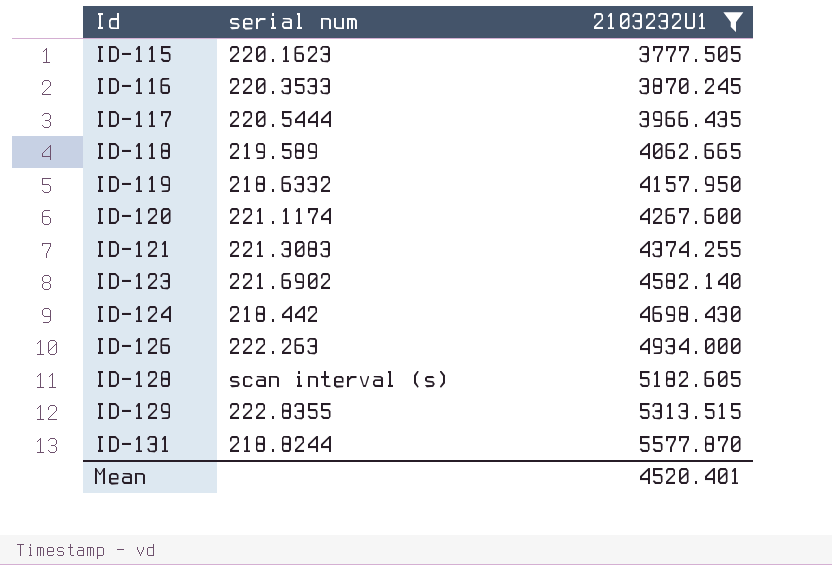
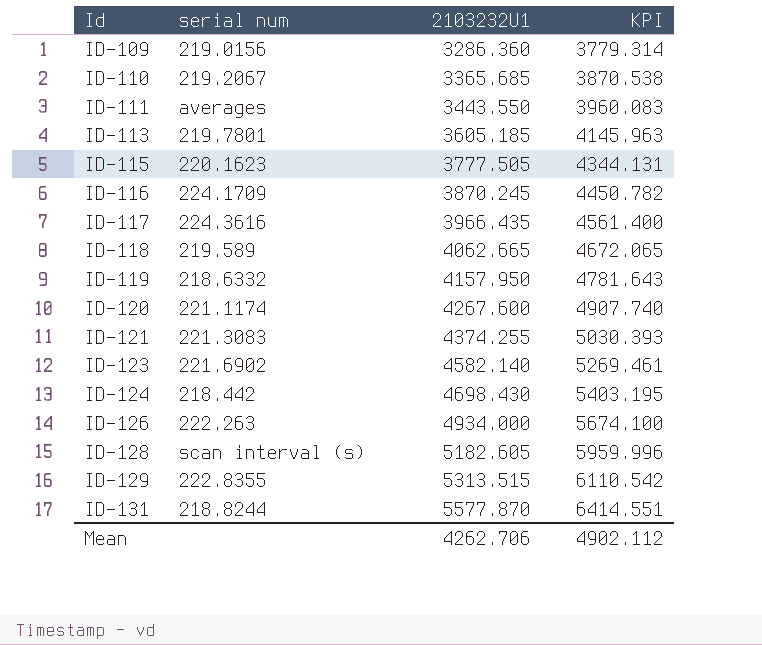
filter: 2103232U1 >= 3777.505 -> none
column KPI | formula: none -> [2103232U1] * 1.15
ID-116 | serial num: 220.3533 -> 224.1709
ID-117 | serial num: 220.5444 -> 224.3616
Mean | 2103232U1: 4520.401 -> 4262.706

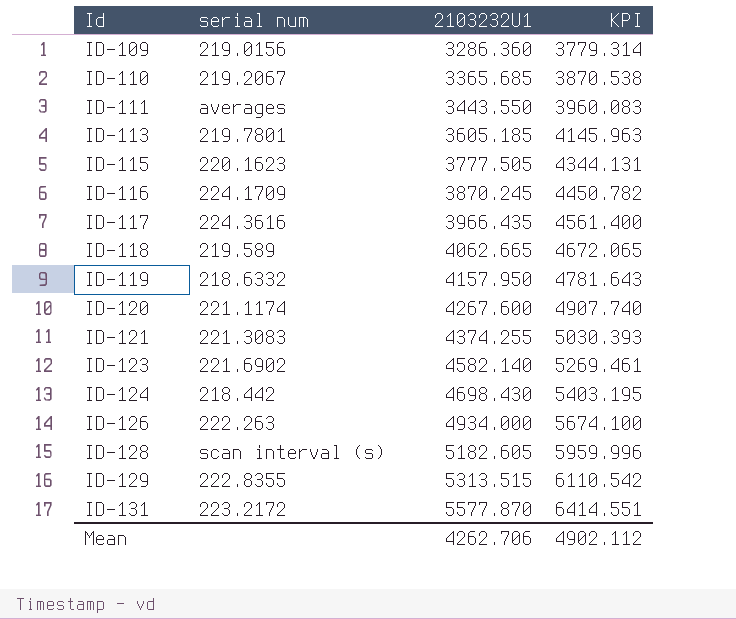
ID-131 | serial num: 218.8244 -> 223.2172

